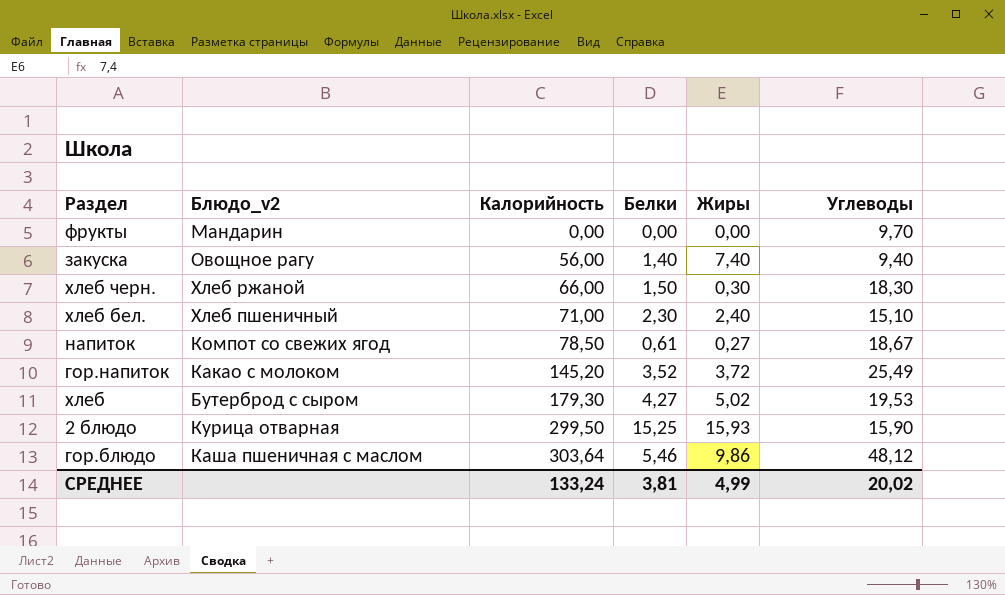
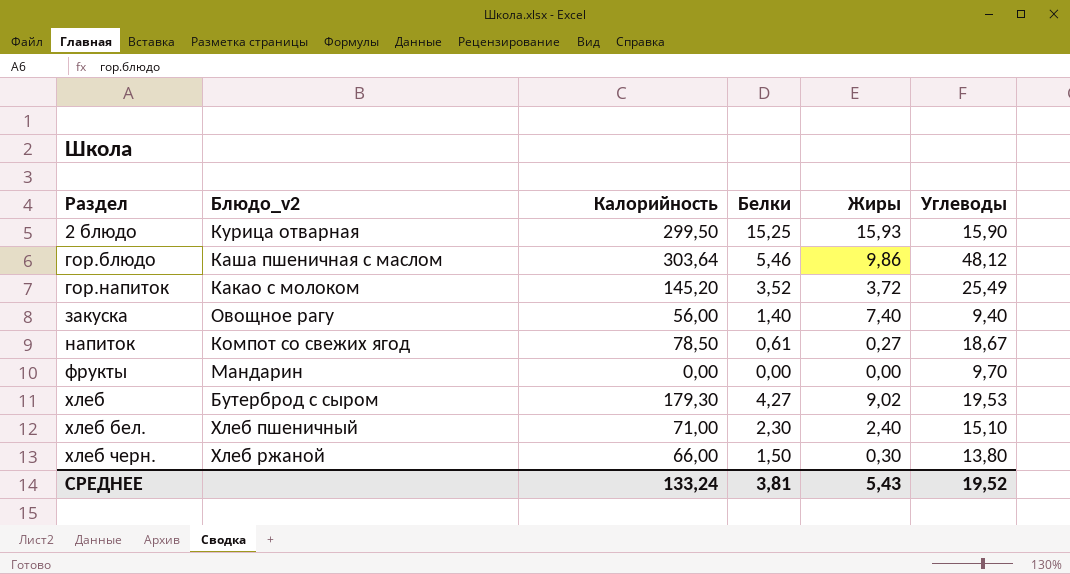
row order: Калорийность ascending -> Раздел ascending
хлеб | Жиры: 5,02 -> 9,02
хлеб черн. | Углеводы: 18,30 -> 13,80
СРЕДНЕЕ | Жиры: 4,99 -> 5,43
СРЕДНЕЕ | Углеводы: 20,02 -> 19,52

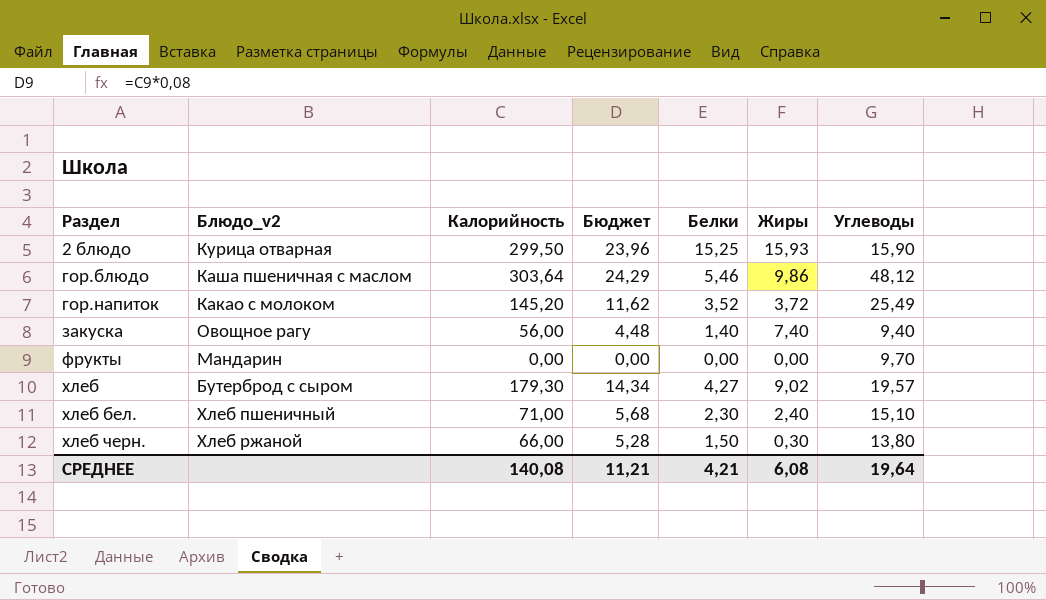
column Бюджет | formula: none -> [Калорийность] * 0,08
row напиток: Компот со свежих ягод | 78,50 | 0,61 | 0,27 | 18,67 -> none
хлеб | Углеводы: 19,53 -> 19,57
СРЕДНЕЕ | Калорийность: 133,24 -> 140,08
СРЕДНЕЕ | Белки: 3,81 -> 4,21
СРЕДНЕЕ | Жиры: 5,43 -> 6,08
СРЕДНЕЕ | Углеводы: 19,52 -> 19,64

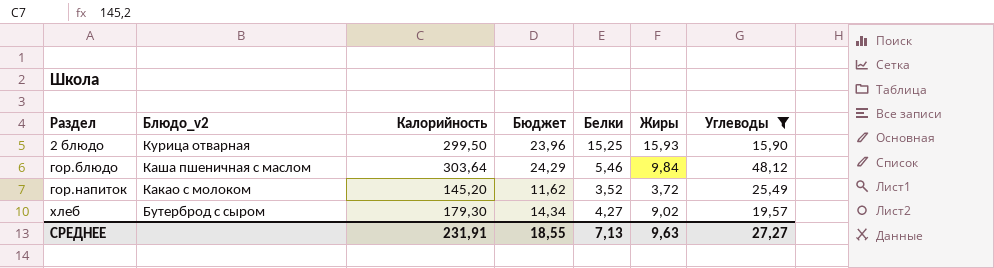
filter: none -> Углеводы >= 15,90
гор.блюдо | Жиры: 9,86 -> 9,84
СРЕДНЕЕ | Калорийность: 140,08 -> 231,91
СРЕДНЕЕ | Бюджет: 11,21 -> 18,55
СРЕДНЕЕ | Белки: 4,21 -> 7,13
СРЕДНЕЕ | Жиры: 6,08 -> 9,63
СРЕДНЕЕ | Углеводы: 19,64 -> 27,27

